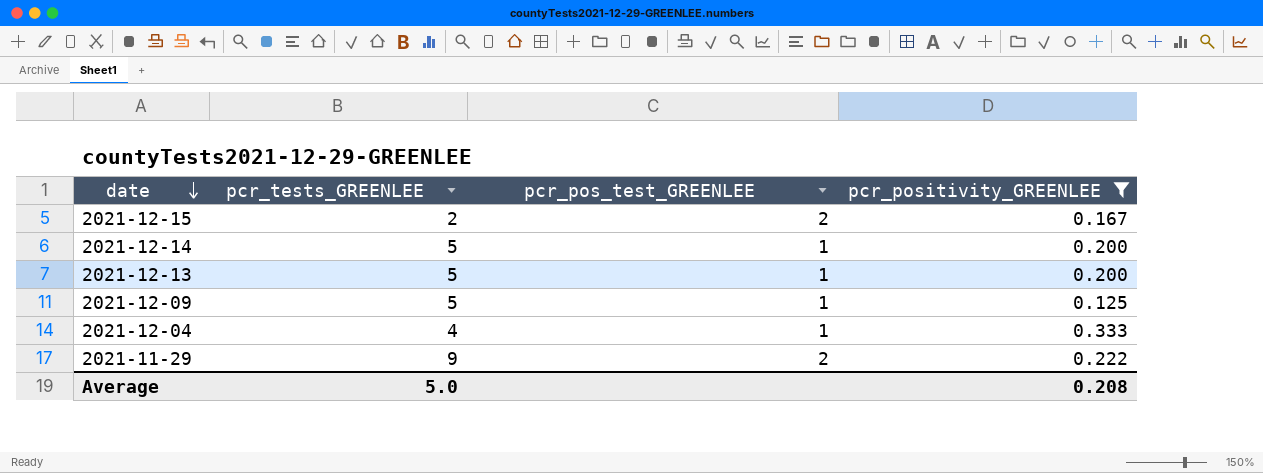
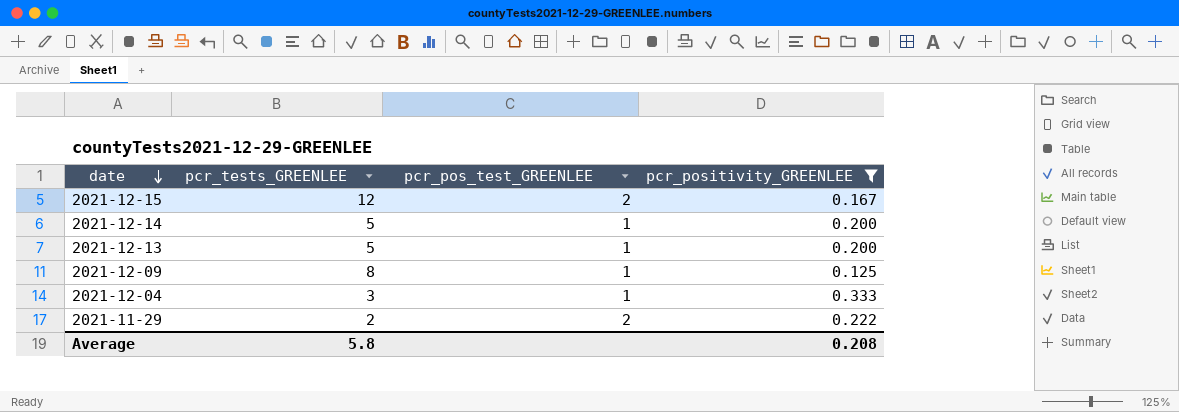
2021-12-15 | pcr_tests_GREENLEE: 2 -> 12
2021-12-09 | pcr_tests_GREENLEE: 5 -> 8
2021-12-04 | pcr_tests_GREENLEE: 4 -> 3
2021-11-29 | pcr_tests_GREENLEE: 9 -> 2
Average | pcr_tests_GREENLEE: 5.0 -> 5.8

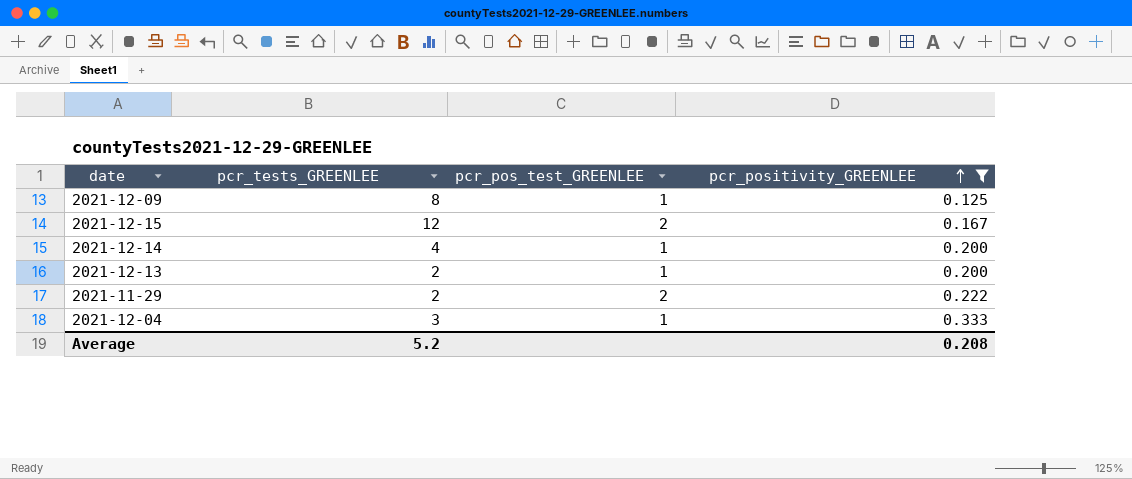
row order: date descending -> pcr_positivity_GREENLEE ascending
2021-12-14 | pcr_tests_GREENLEE: 5 -> 4
2021-12-13 | pcr_tests_GREENLEE: 5 -> 2
Average | pcr_tests_GREENLEE: 5.8 -> 5.2

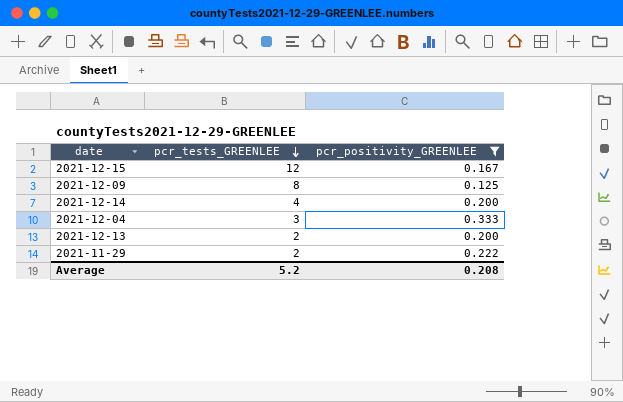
row order: pcr_positivity_GREENLEE ascending -> pcr_tests_GREENLEE descending
column pcr_pos_test_GREENLEE | position: 3 -> none

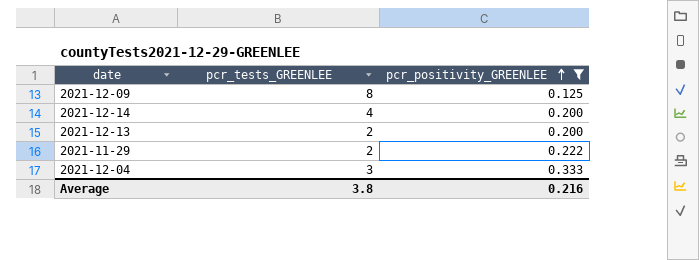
row order: pcr_tests_GREENLEE descending -> pcr_positivity_GREENLEE ascending
row 2021-12-15: 12 | 0.167 -> none
Average | pcr_tests_GREENLEE: 5.2 -> 3.8
Average | pcr_positivity_GREENLEE: 0.208 -> 0.216

